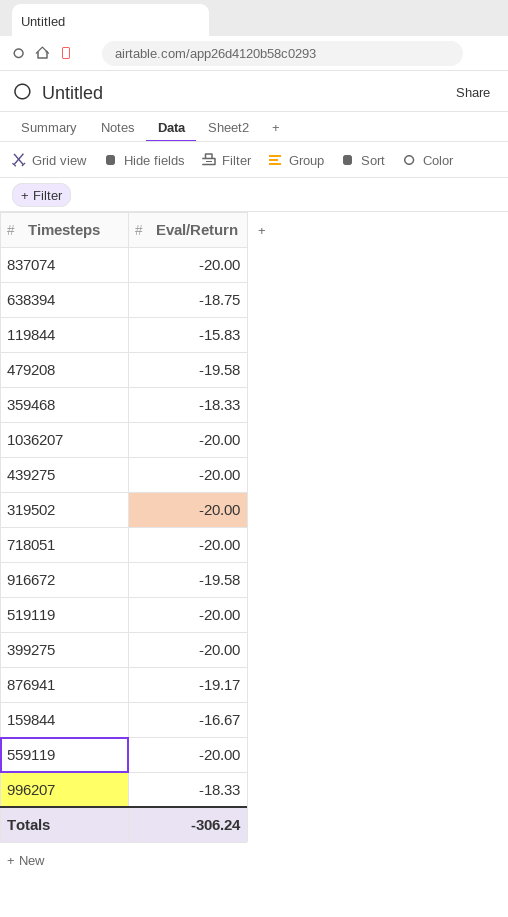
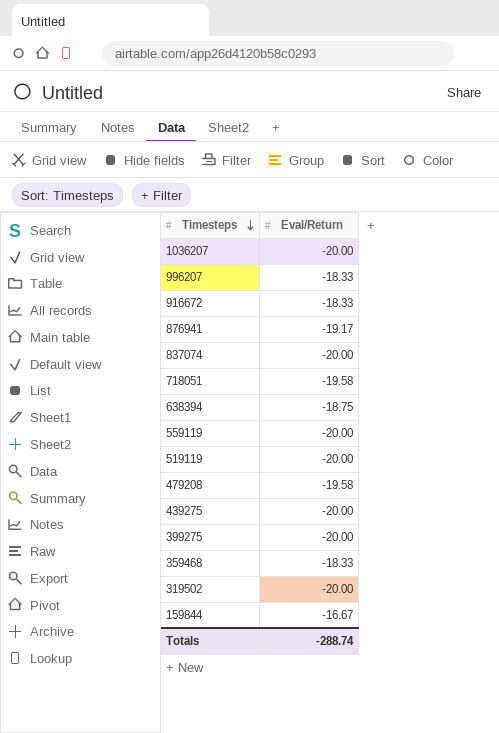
row order: none -> Timesteps descending
row 119844: -15.83 -> none
916672 | Eval/Return: -19.58 -> -18.33
718051 | Eval/Return: -20.00 -> -19.58
Totals | Eval/Return: -306.24 -> -288.74

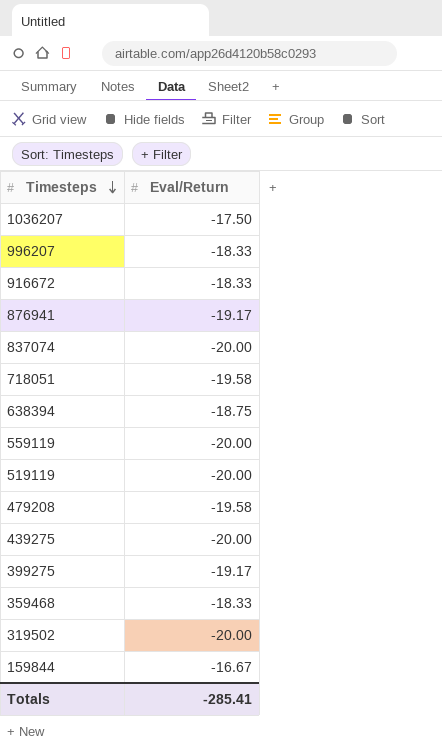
1036207 | Eval/Return: -20.00 -> -17.50
399275 | Eval/Return: -20.00 -> -19.17
Totals | Eval/Return: -288.74 -> -285.41

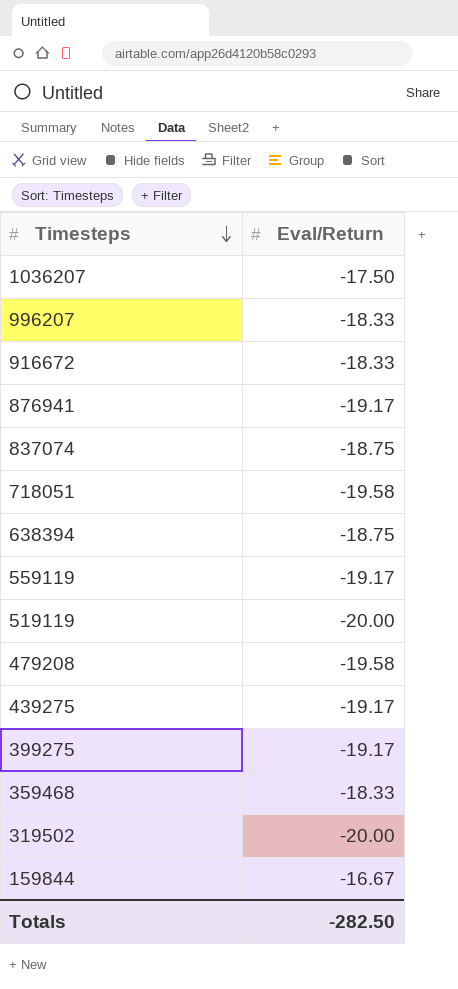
837074 | Eval/Return: -20.00 -> -18.75
559119 | Eval/Return: -20.00 -> -19.17
439275 | Eval/Return: -20.00 -> -19.17
Totals | Eval/Return: -285.41 -> -282.50

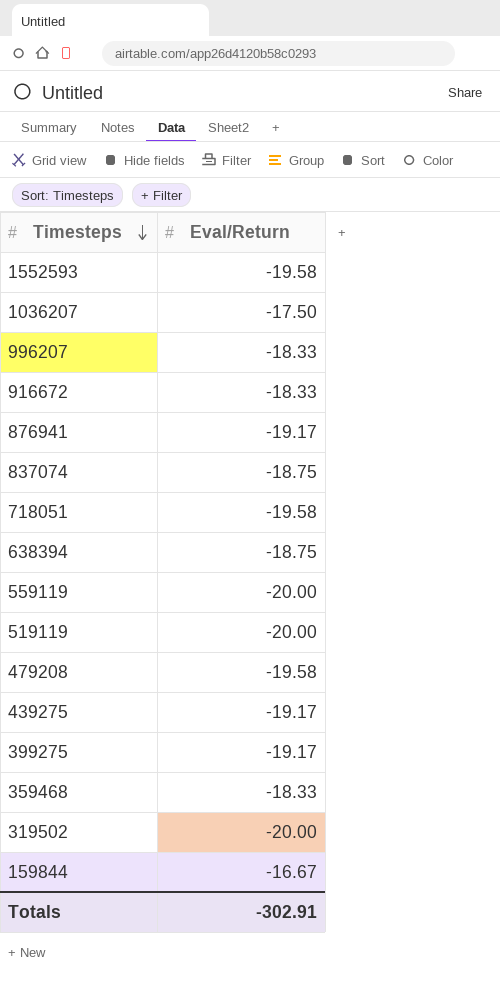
row 1552593: none -> -19.58
559119 | Eval/Return: -19.17 -> -20.00
Totals | Eval/Return: -282.50 -> -302.91

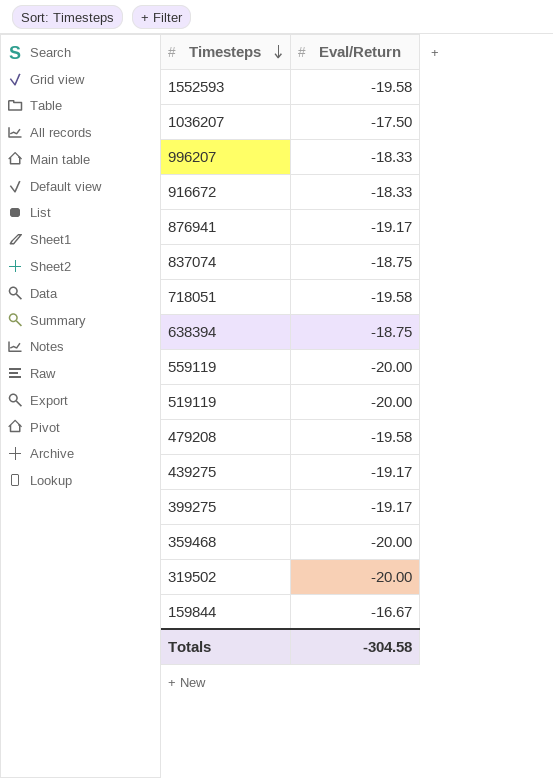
359468 | Eval/Return: -18.33 -> -20.00
Totals | Eval/Return: -302.91 -> -304.58

